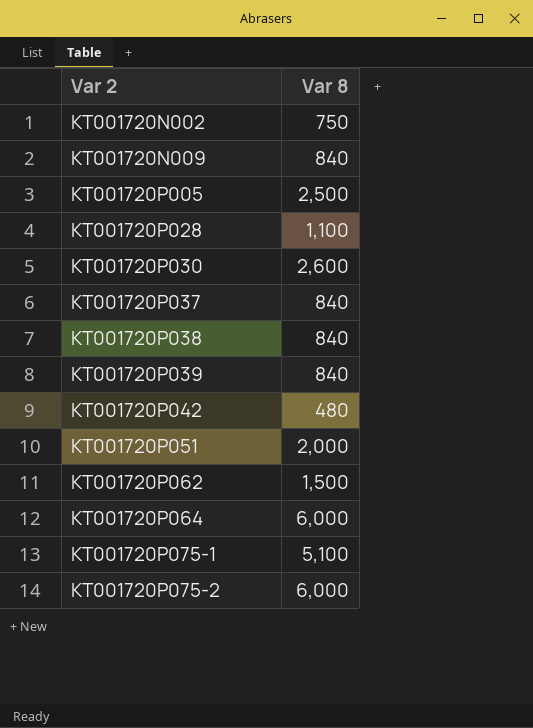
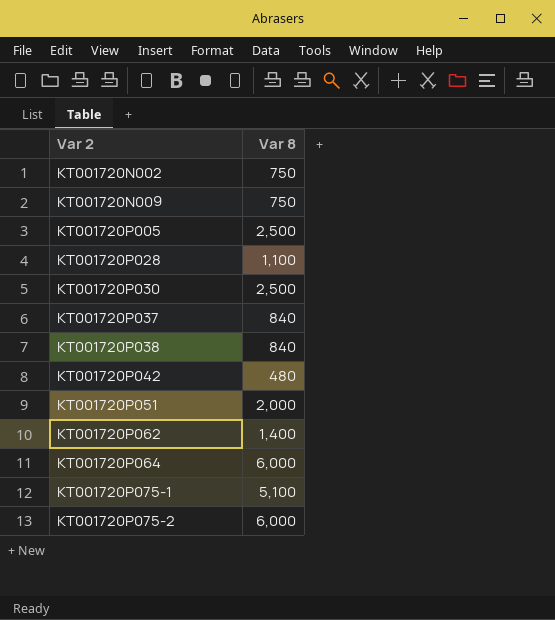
row KT001720P039: 840 -> none
KT001720N009 | Var 8: 840 -> 750
KT001720P030 | Var 8: 2,600 -> 2,500
KT001720P062 | Var 8: 1,500 -> 1,400

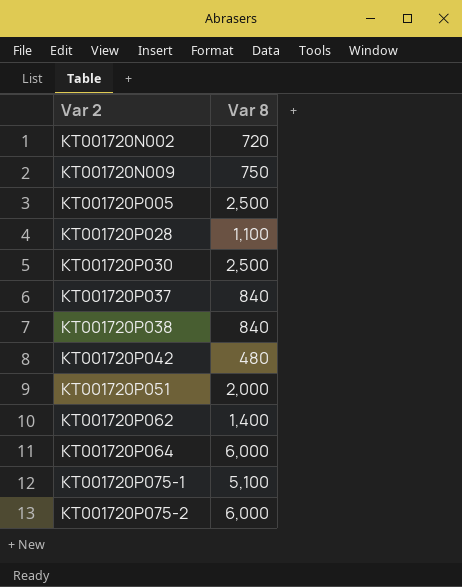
KT001720N002 | Var 8: 750 -> 720

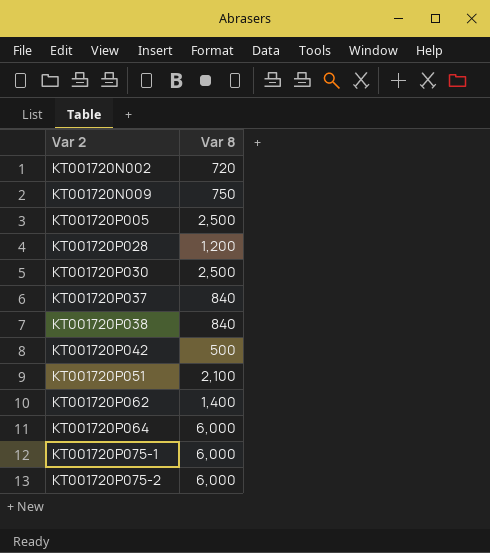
KT001720P028 | Var 8: 1,100 -> 1,200
KT001720P042 | Var 8: 480 -> 500
KT001720P051 | Var 8: 2,000 -> 2,100
KT001720P075-1 | Var 8: 5,100 -> 6,000

